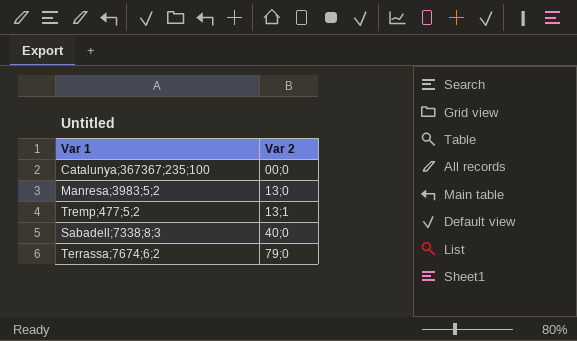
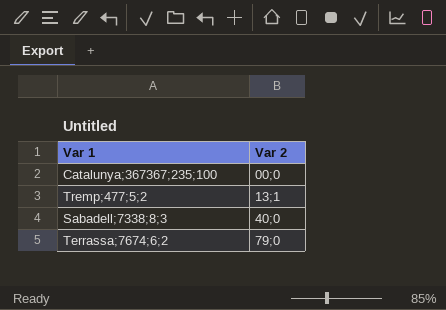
row Manresa;3983;5;2: 13;0 -> none

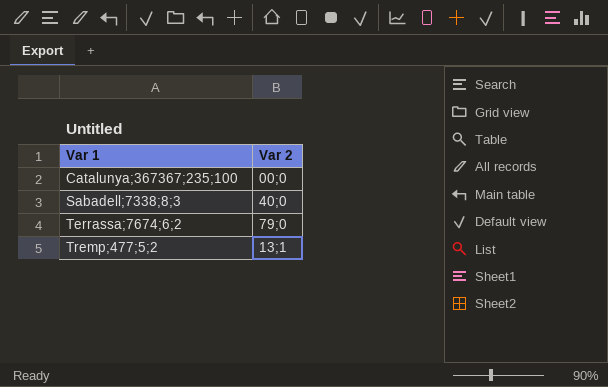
row order: Var 2 ascending -> Var 1 ascending

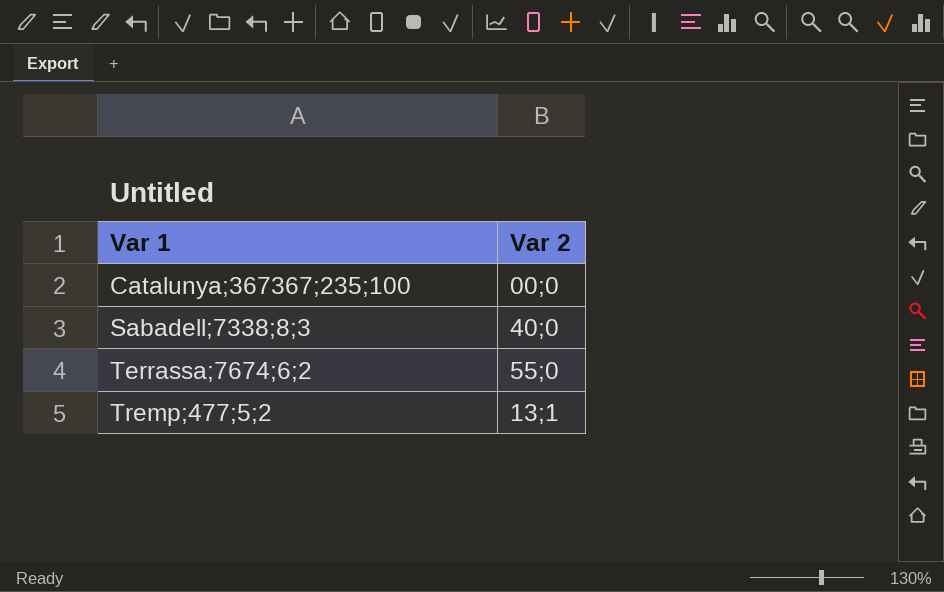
Terrassa;7674;6;2 | Var 2: 79;0 -> 55;0

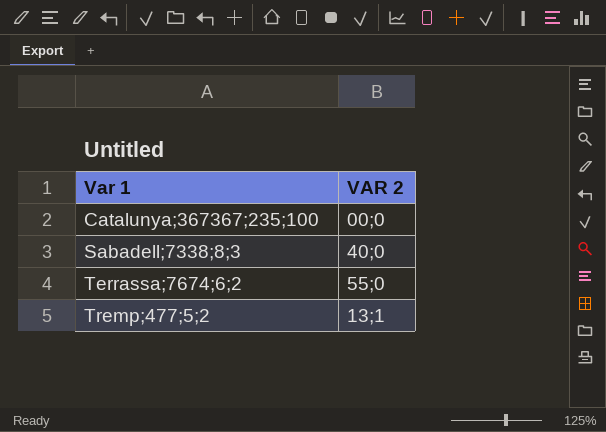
column name: Var 2 -> VAR 2

